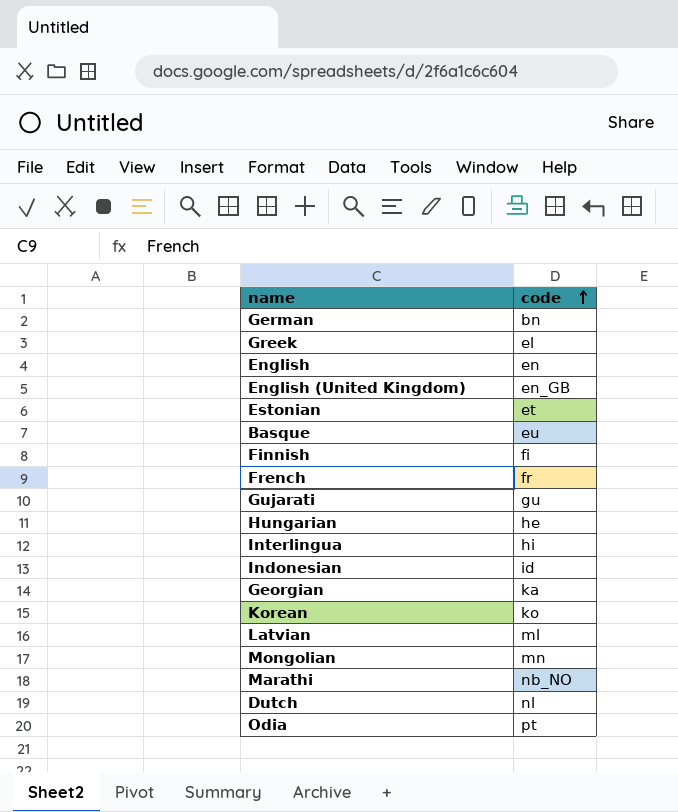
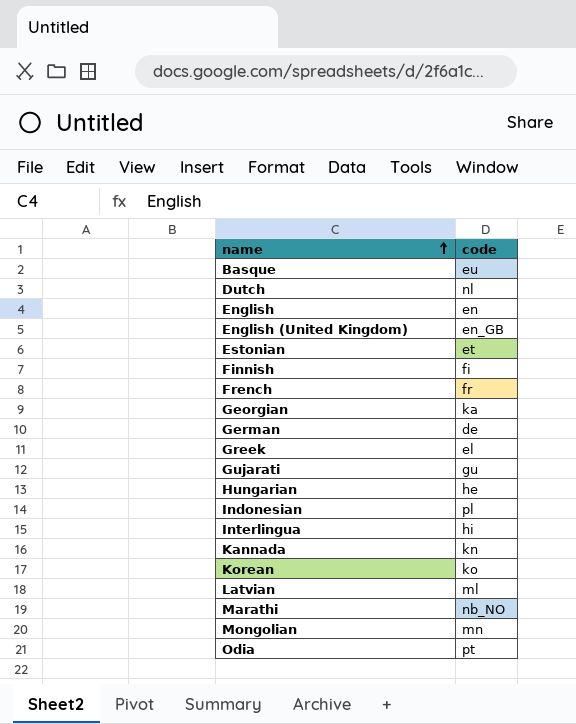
row order: code ascending -> name ascending
German | code: bn -> de
Indonesian | code: id -> pl
row Kannada: none -> kn

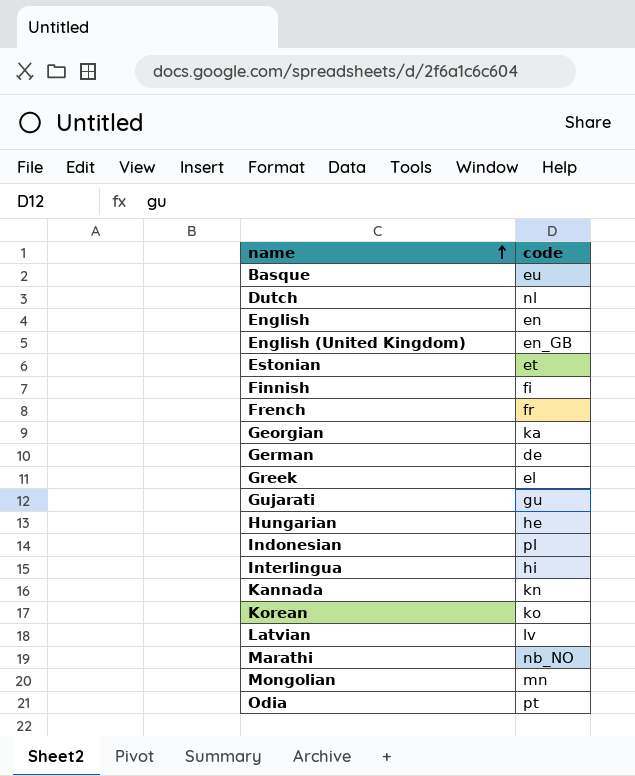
Latvian | code: ml -> lv

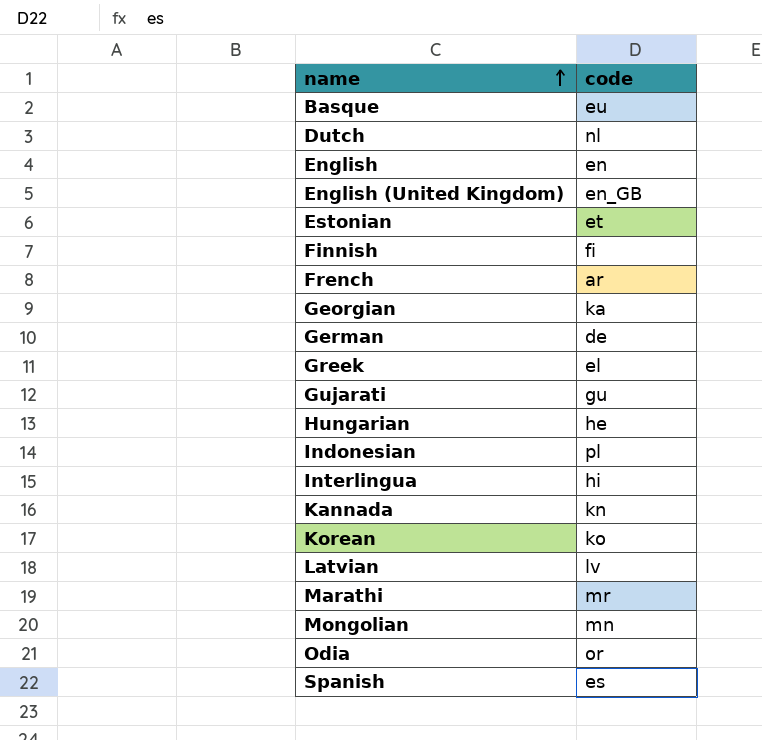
French | code: fr -> ar
Marathi | code: nb_NO -> mr
Odia | code: pt -> or
row Spanish: none -> es

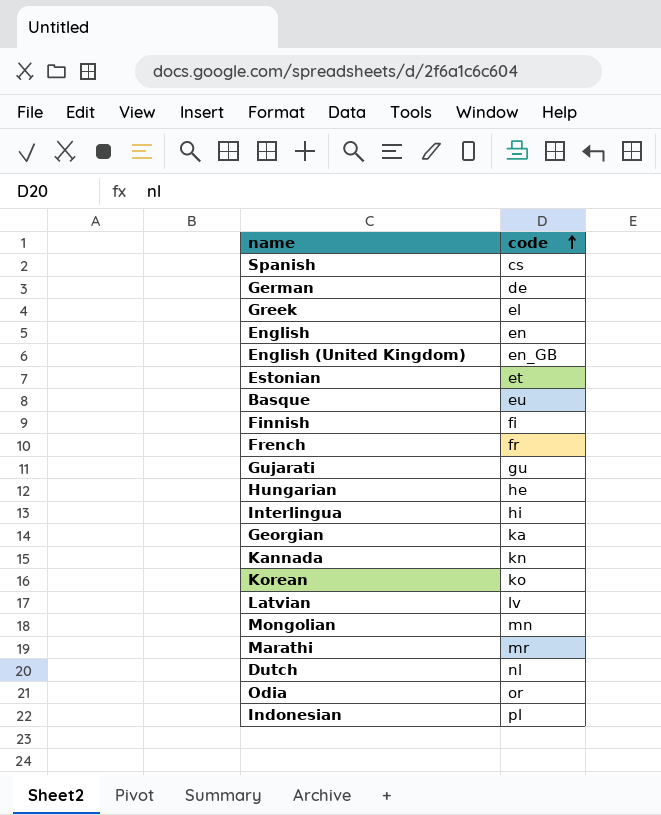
row order: name ascending -> code ascending
Spanish | code: es -> cs
French | code: ar -> fr

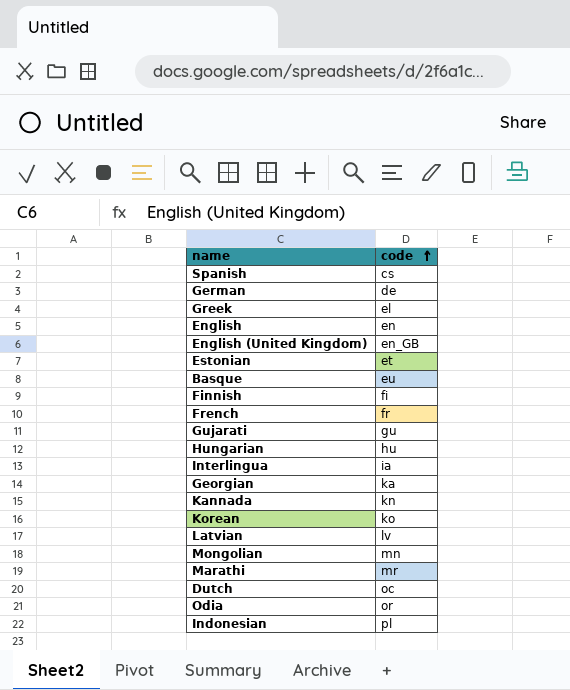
Hungarian | code: he -> hu
Interlingua | code: hi -> ia
Dutch | code: nl -> oc

